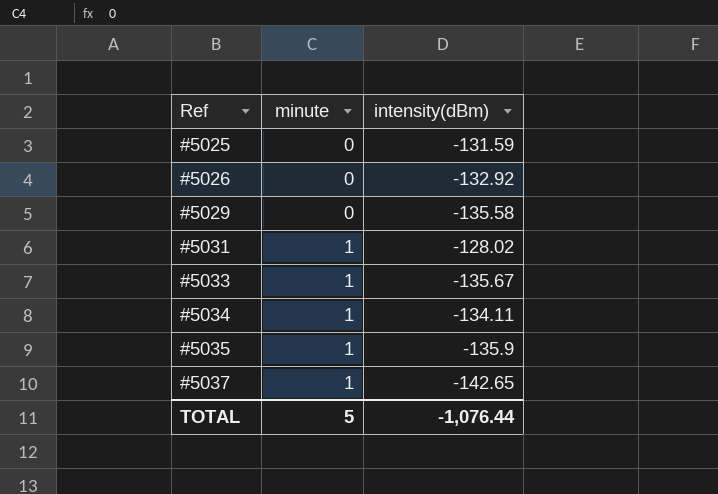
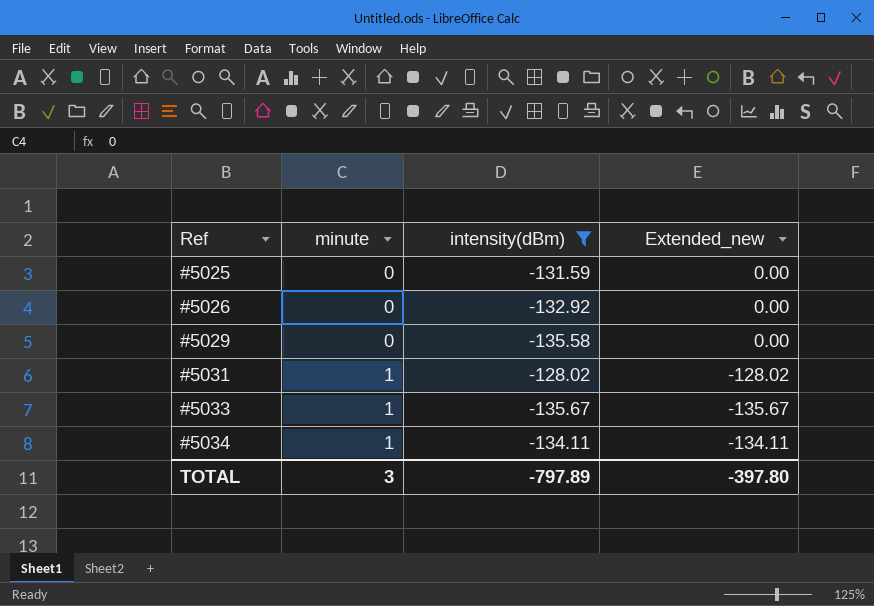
filter: none -> intensity(dBm) >= -135.67
column Extended_new | formula: none -> [minute] * [intensity(dBm)]
TOTAL | minute: 5 -> 3
TOTAL | intensity(dBm): -1,076.44 -> -797.89

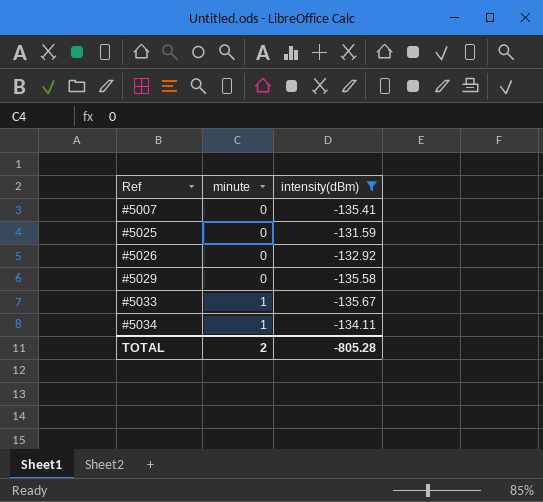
column Extended_new | formula: [minute] * [intensity(dBm)] -> none
row #5031: 1 | -128.02 | -128.02 -> none
row #5007: none -> 0 | -135.41
TOTAL | minute: 3 -> 2
TOTAL | intensity(dBm): -797.89 -> -805.28

